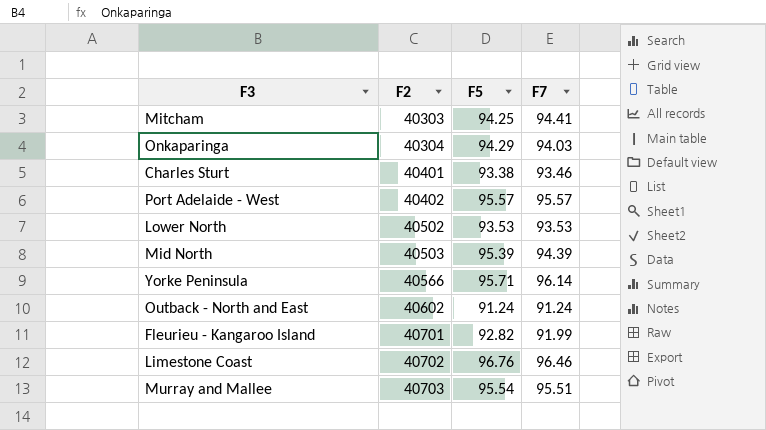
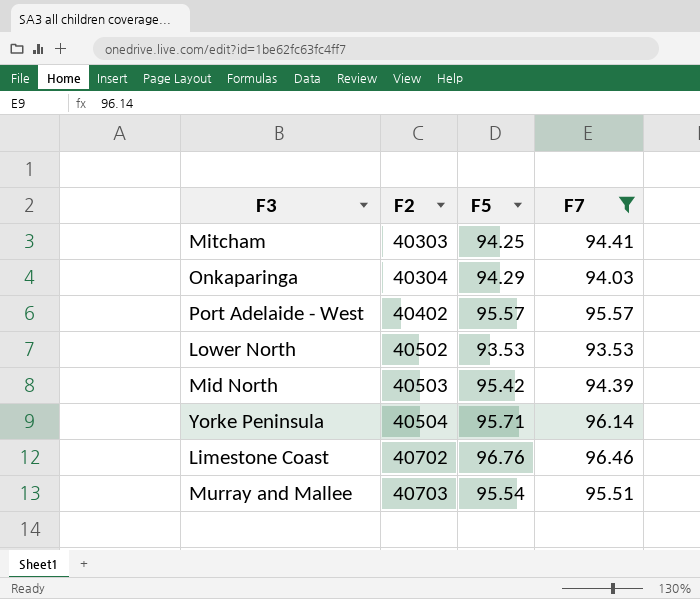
filter: none -> F7 >= 93.53
Mid North | F5: 95.39 -> 95.42
Yorke Peninsula | F2: 40566 -> 40504

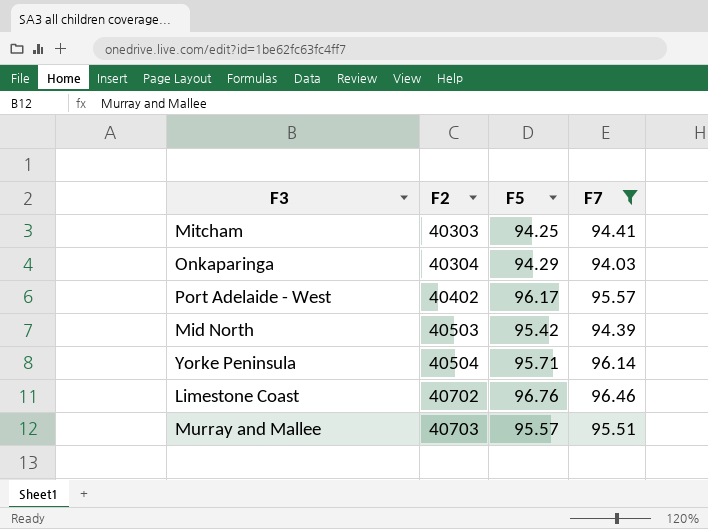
row Lower North: 40502 | 93.53 | 93.53 -> none
Port Adelaide - West | F5: 95.57 -> 96.17
Murray and Mallee | F5: 95.54 -> 95.57

